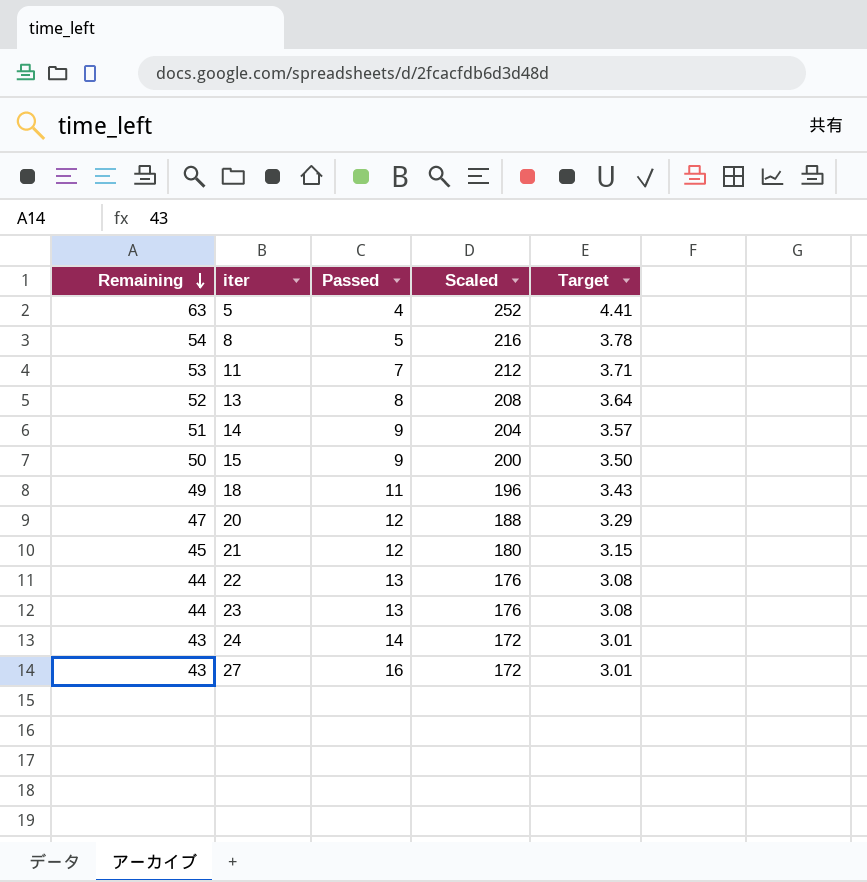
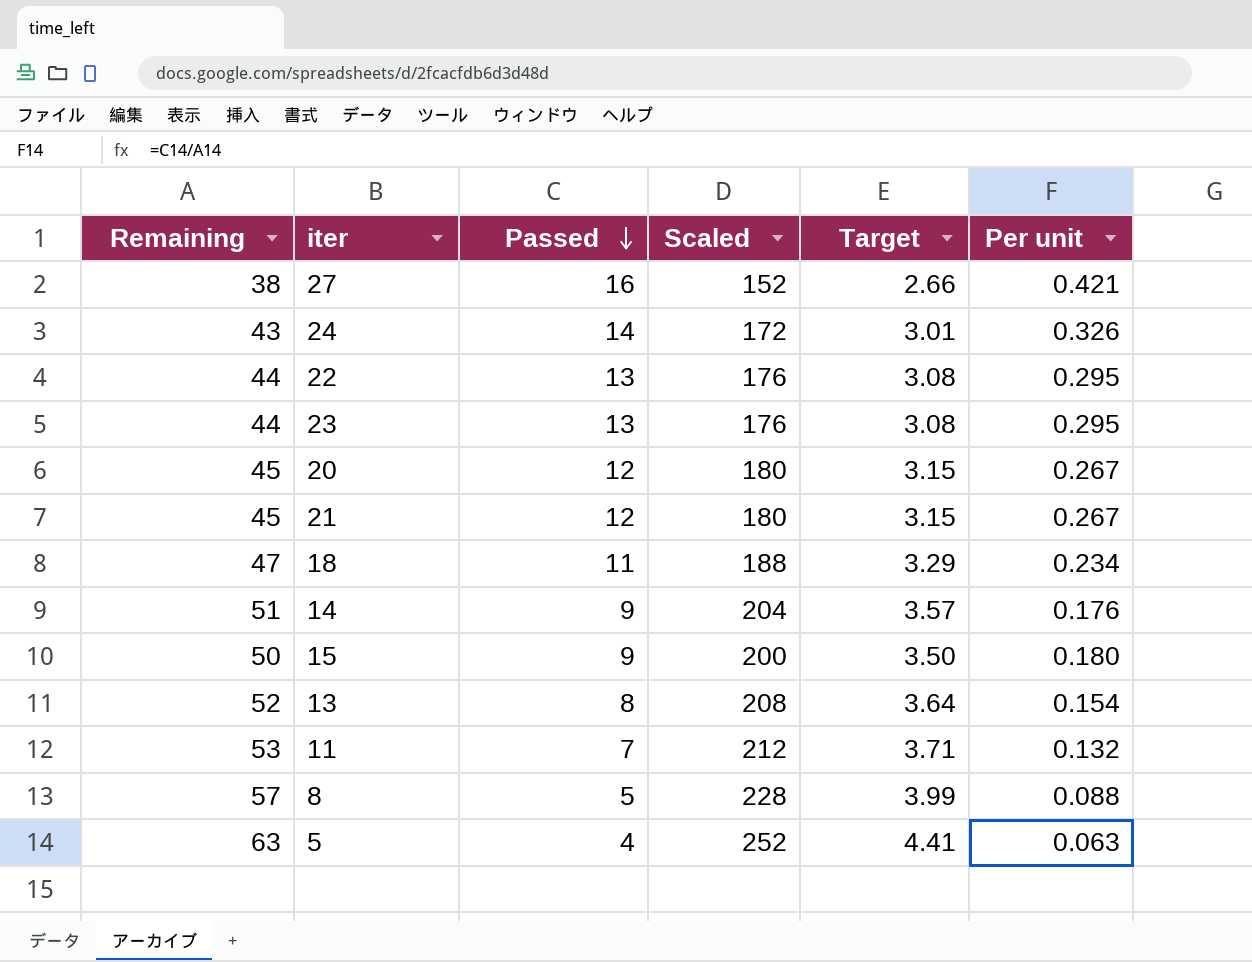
row order: Remaining descending -> Passed descending
column Per unit | formula: none -> [Passed] / [Remaining]
27 | Remaining: 43 -> 38
27 | Scaled: 172 -> 152
27 | Target: 3.01 -> 2.66
20 | Remaining: 47 -> 45
20 | Scaled: 188 -> 180
20 | Target: 3.29 -> 3.15
18 | Remaining: 49 -> 47
18 | Scaled: 196 -> 188
18 | Target: 3.43 -> 3.29
8 | Remaining: 54 -> 57
8 | Scaled: 216 -> 228
8 | Target: 3.78 -> 3.99

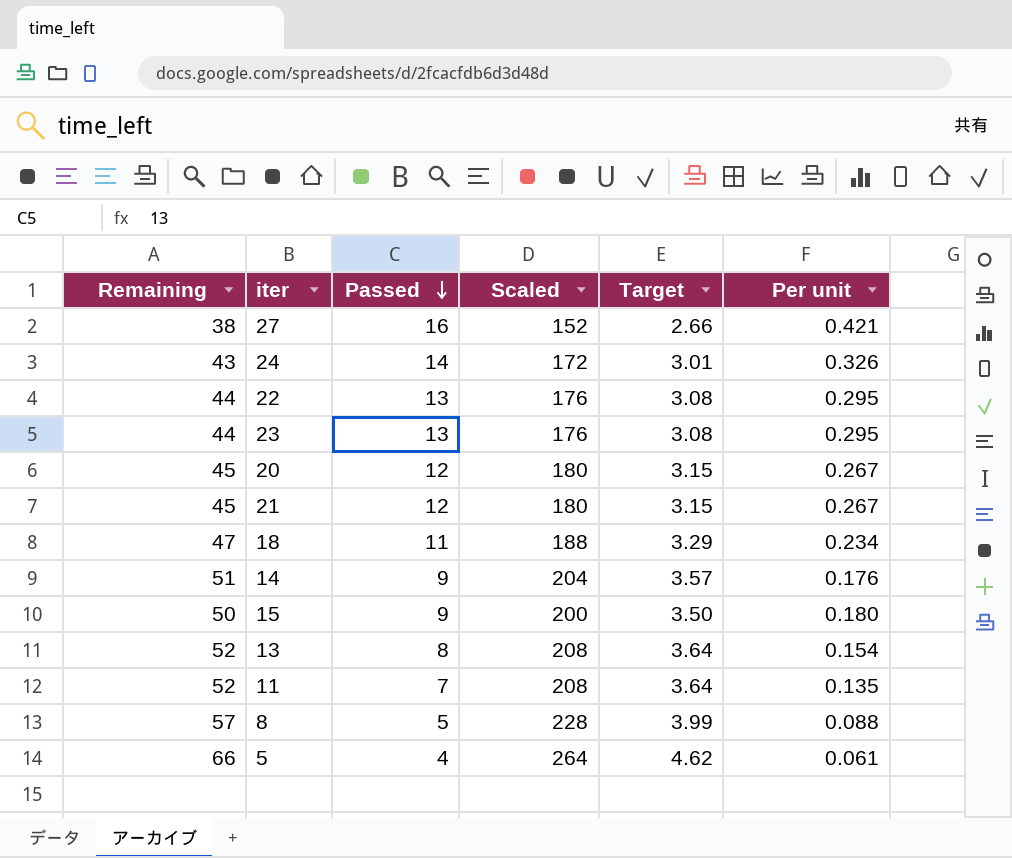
11 | Remaining: 53 -> 52
11 | Scaled: 212 -> 208
11 | Target: 3.71 -> 3.64
11 | Per unit: 0.132 -> 0.135
5 | Remaining: 63 -> 66
5 | Scaled: 252 -> 264
5 | Target: 4.41 -> 4.62
5 | Per unit: 0.063 -> 0.061

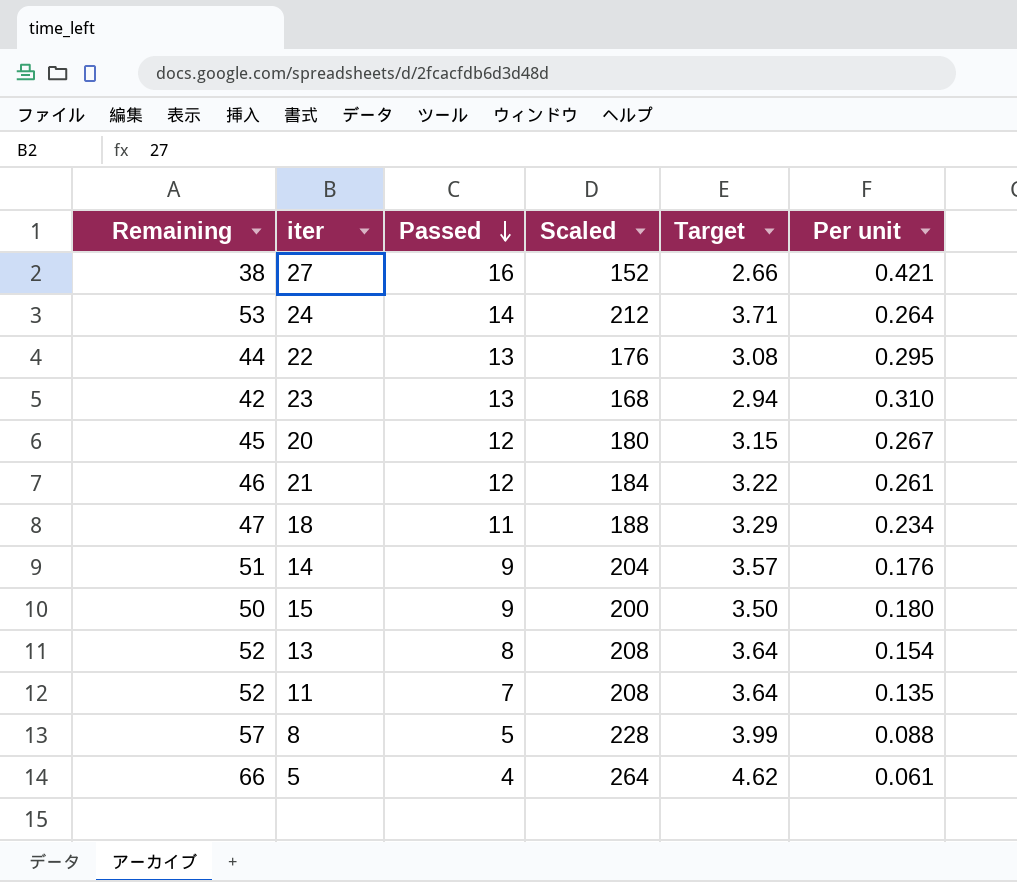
24 | Remaining: 43 -> 53
24 | Scaled: 172 -> 212
24 | Target: 3.01 -> 3.71
24 | Per unit: 0.326 -> 0.264
23 | Remaining: 44 -> 42
23 | Scaled: 176 -> 168
23 | Target: 3.08 -> 2.94
23 | Per unit: 0.295 -> 0.310
21 | Remaining: 45 -> 46
21 | Scaled: 180 -> 184
21 | Target: 3.15 -> 3.22
21 | Per unit: 0.267 -> 0.261

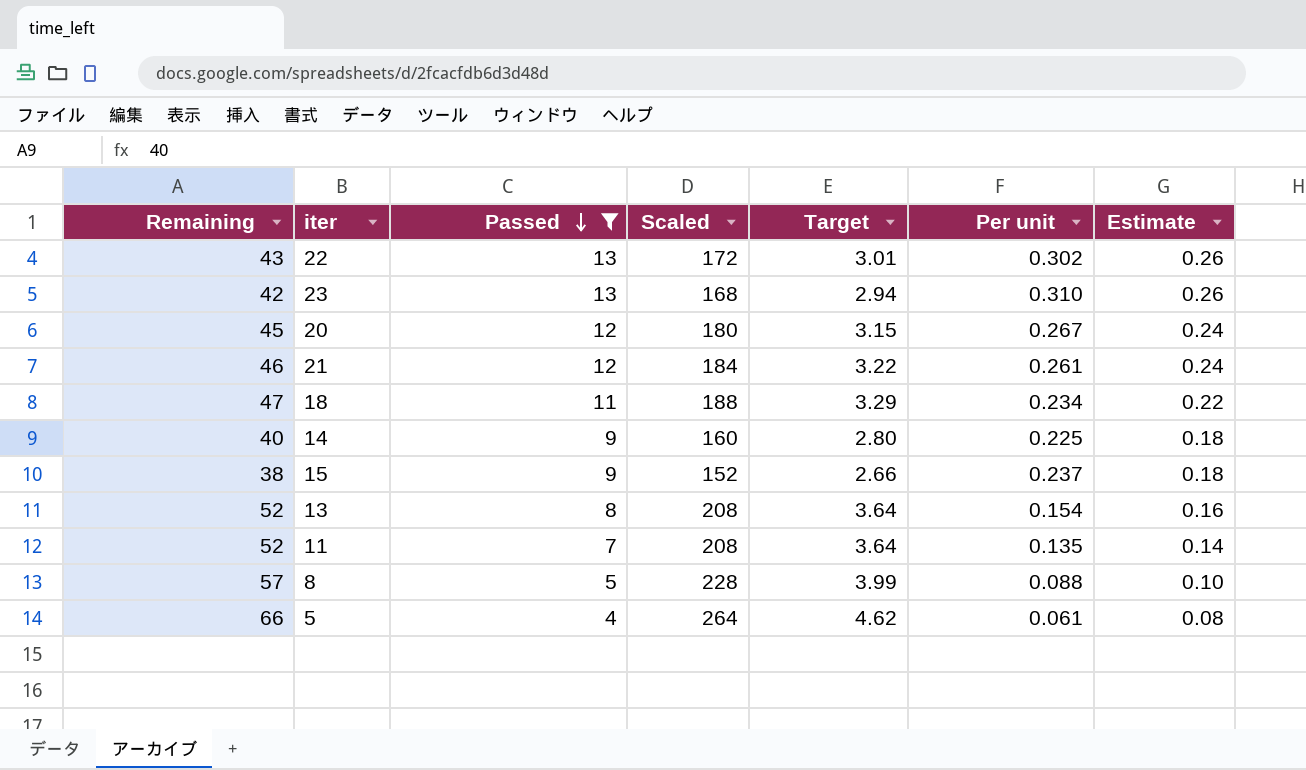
filter: none -> Passed <= 13
column Estimate | formula: none -> [Passed] * 0.02
22 | Remaining: 44 -> 43
22 | Scaled: 176 -> 172
22 | Target: 3.08 -> 3.01
22 | Per unit: 0.295 -> 0.302
14 | Remaining: 51 -> 40
14 | Scaled: 204 -> 160
14 | Target: 3.57 -> 2.80
14 | Per unit: 0.176 -> 0.225
15 | Remaining: 50 -> 38
15 | Scaled: 200 -> 152
15 | Target: 3.50 -> 2.66
15 | Per unit: 0.180 -> 0.237

